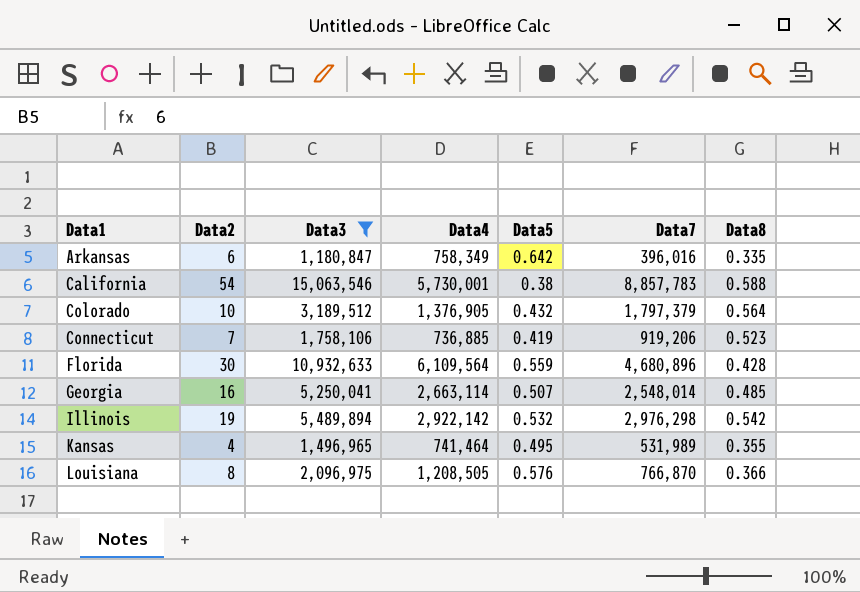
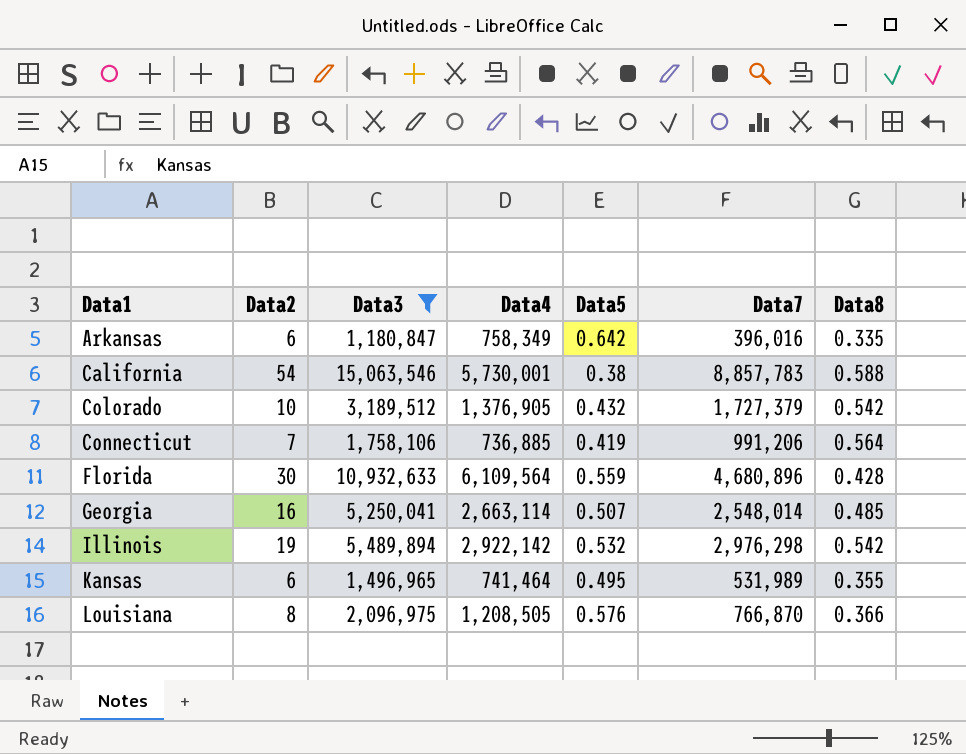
Colorado | Data7: 1,797,379 -> 1,727,379
Colorado | Data8: 0.564 -> 0.542
Connecticut | Data7: 919,206 -> 991,206
Connecticut | Data8: 0.523 -> 0.564
Kansas | Data2: 4 -> 6

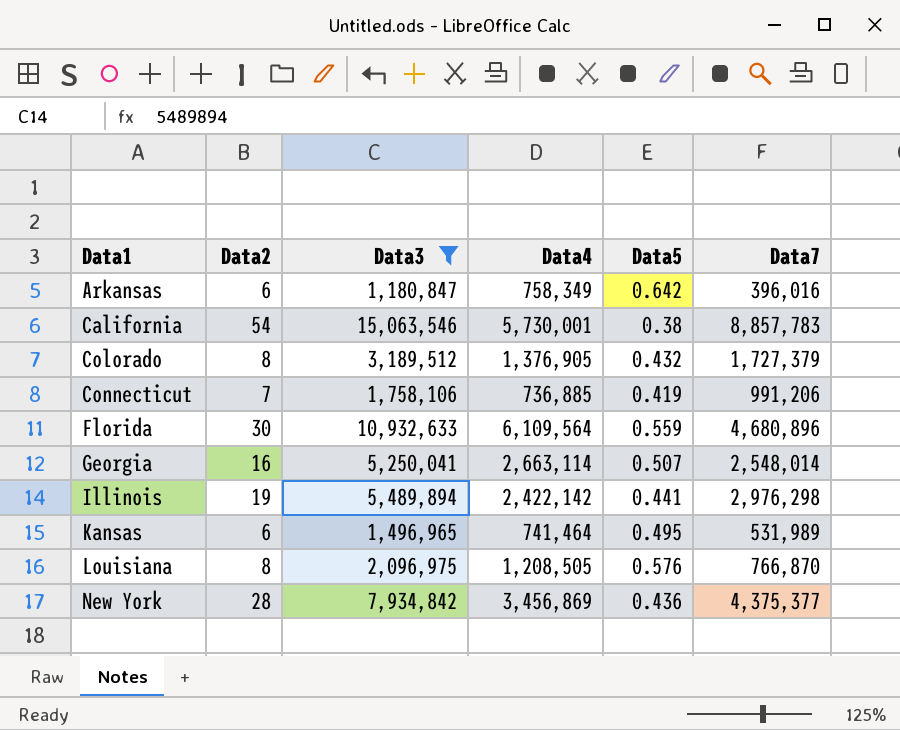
column Data8 | formula: [Data7] / [Data3] -> none
Colorado | Data2: 10 -> 8
Illinois | Data4: 2,922,142 -> 2,422,142
Illinois | Data5: 0.532 -> 0.441
row New York: none -> 28 | 7,934,842 | 3,456,869 | 0.436 | 4,375,377

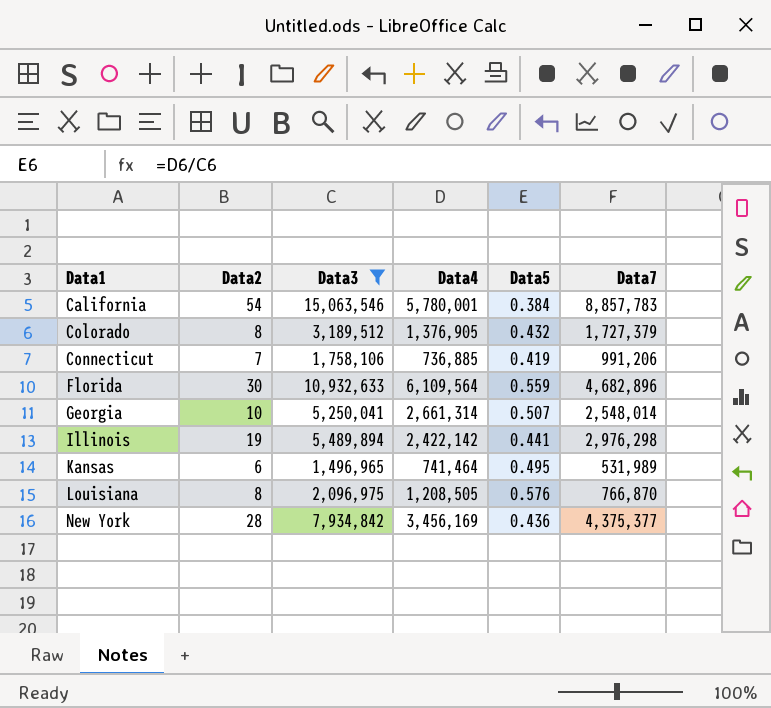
row Arkansas: 6 | 1,180,847 | 758,349 | 0.642 | 396,016 -> none
California | Data4: 5,730,001 -> 5,780,001
California | Data5: 0.38 -> 0.384
Florida | Data7: 4,680,896 -> 4,682,896
Georgia | Data2: 16 -> 10
Georgia | Data4: 2,663,114 -> 2,661,314
New York | Data4: 3,456,869 -> 3,456,169

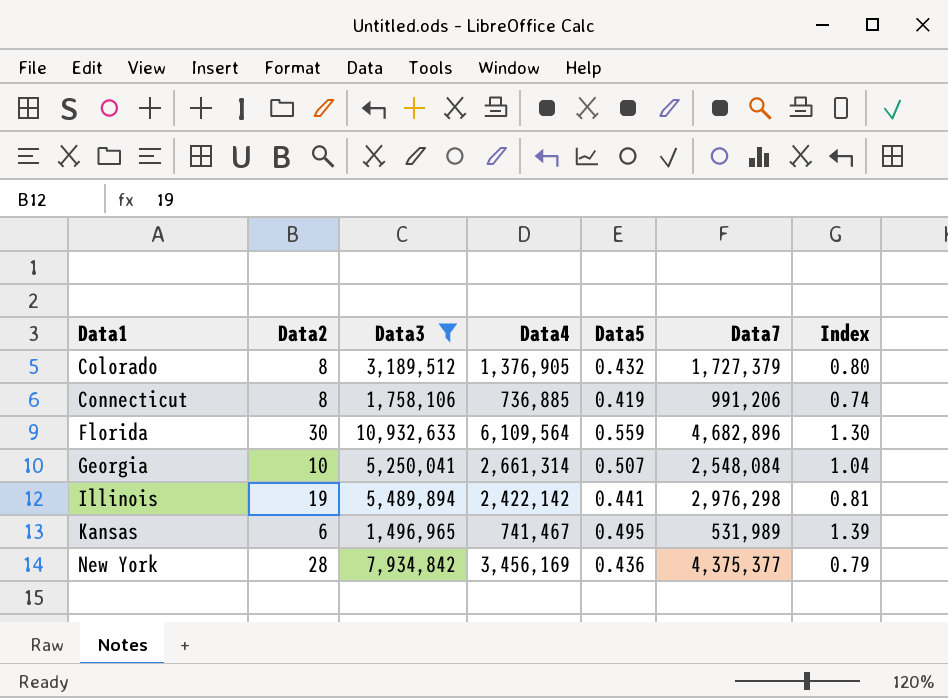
column Index | formula: none -> [Data4] / [Data7]
row California: 54 | 15,063,546 | 5,780,001 | 0.384 | 8,857,783 -> none
row Louisiana: 8 | 2,096,975 | 1,208,505 | 0.576 | 766,870 -> none
Connecticut | Data2: 7 -> 8
Georgia | Data7: 2,548,014 -> 2,548,084
Kansas | Data4: 741,464 -> 741,467

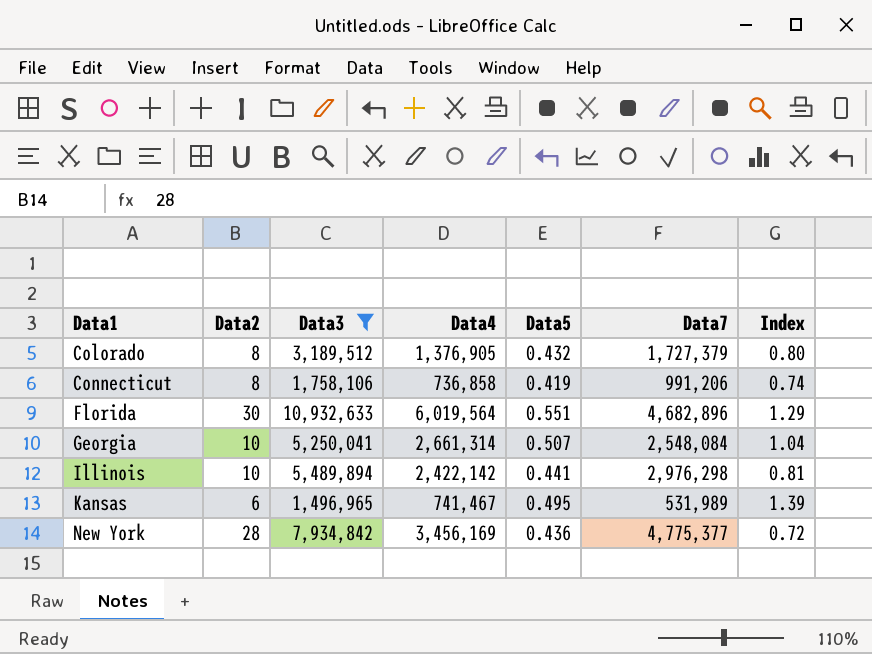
Connecticut | Data4: 736,885 -> 736,858
Florida | Data4: 6,109,564 -> 6,019,564
Florida | Data5: 0.559 -> 0.551
Florida | Index: 1.30 -> 1.29
Illinois | Data2: 19 -> 10
New York | Data7: 4,375,377 -> 4,775,377
New York | Index: 0.79 -> 0.72

